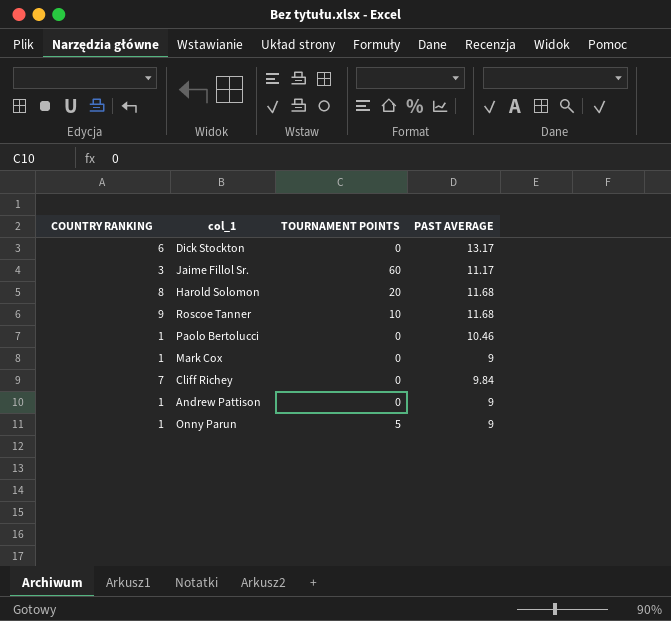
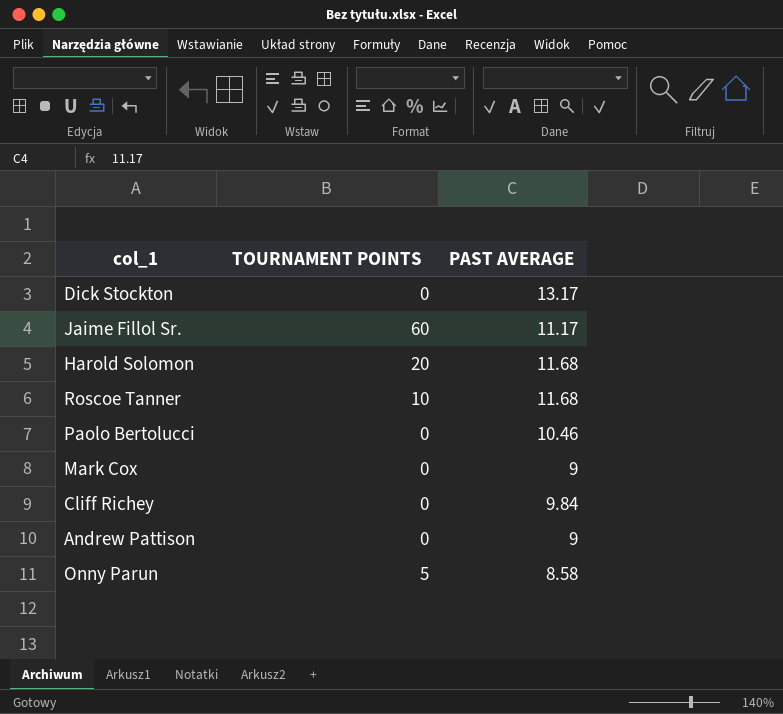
column COUNTRY RANKING | position: 1 -> none
Onny Parun | PAST AVERAGE: 9 -> 8.58

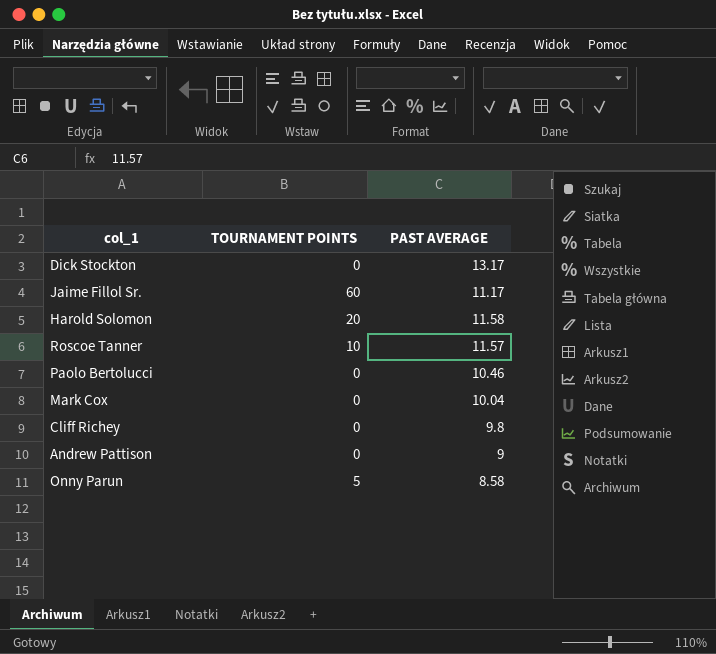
Harold Solomon | PAST AVERAGE: 11.68 -> 11.58
Roscoe Tanner | PAST AVERAGE: 11.68 -> 11.57
Mark Cox | PAST AVERAGE: 9 -> 10.04
Cliff Richey | PAST AVERAGE: 9.84 -> 9.8

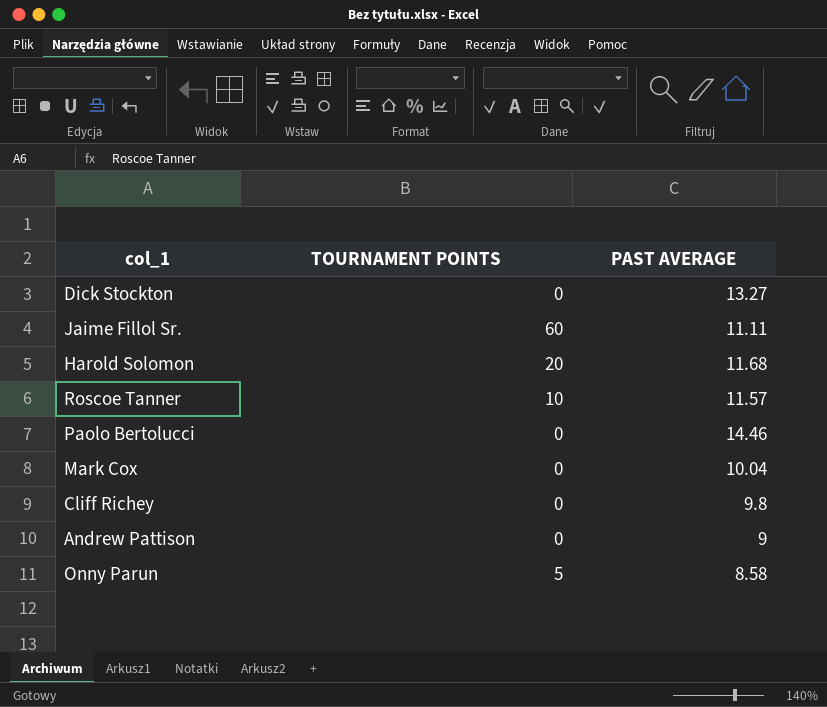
Dick Stockton | PAST AVERAGE: 13.17 -> 13.27
Jaime Fillol Sr. | PAST AVERAGE: 11.17 -> 11.11
Harold Solomon | PAST AVERAGE: 11.58 -> 11.68
Paolo Bertolucci | PAST AVERAGE: 10.46 -> 14.46

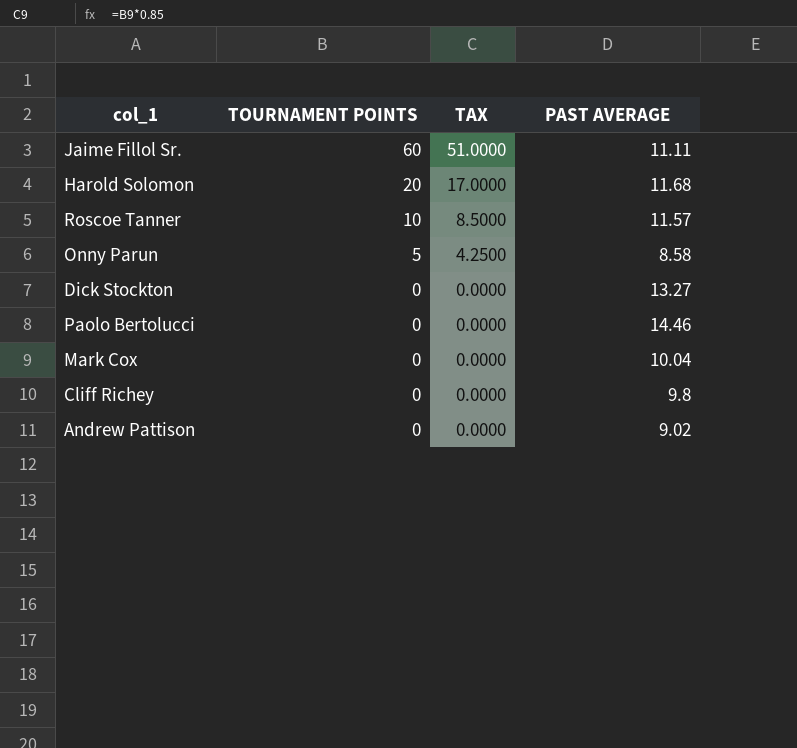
row order: none -> TOURNAMENT POINTS descending
column TAX | formula: none -> [TOURNAMENT POINTS] * 0.85
Andrew Pattison | PAST AVERAGE: 9 -> 9.02

